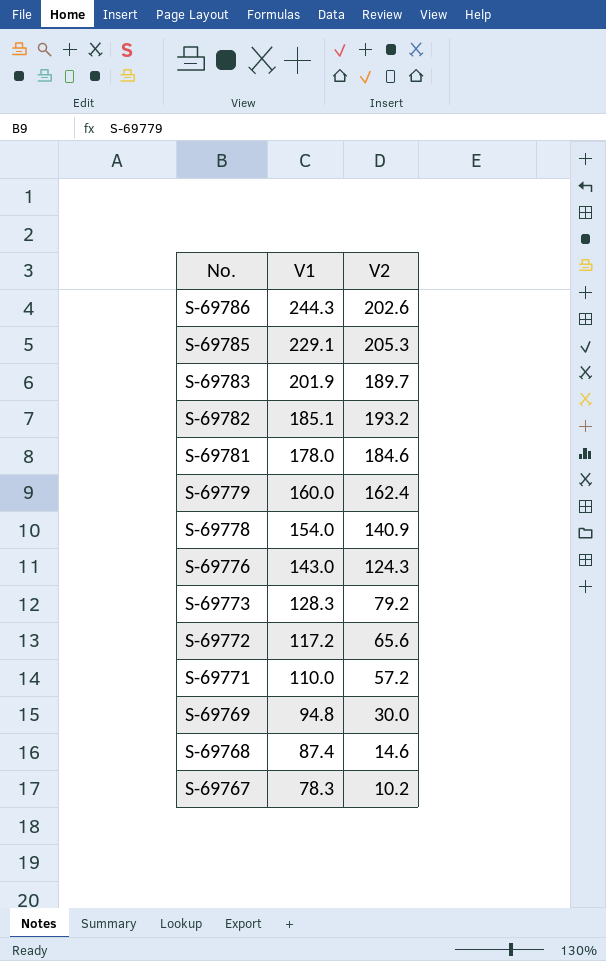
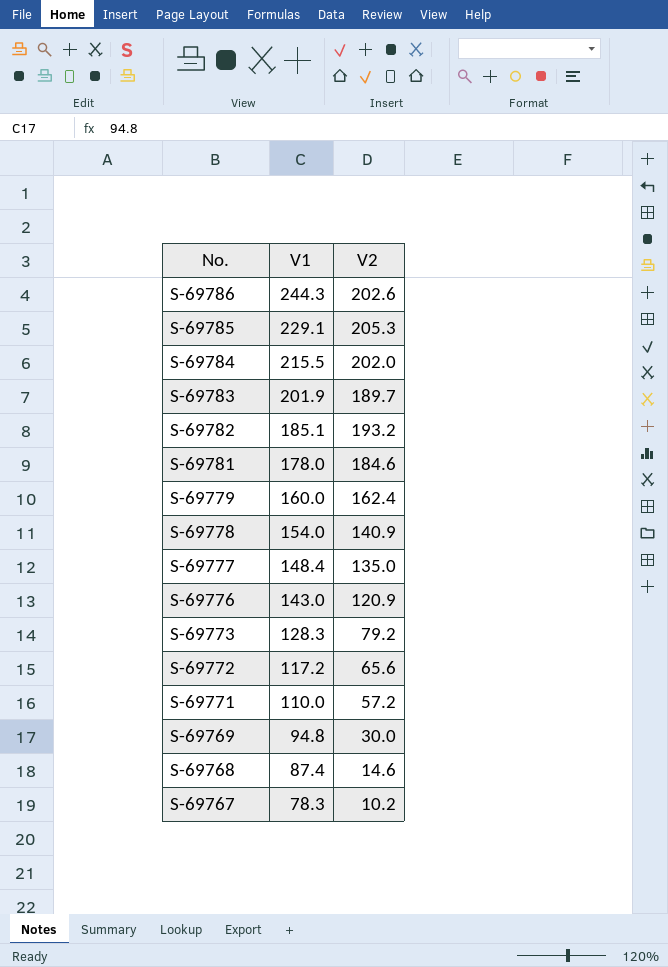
row S-69784: none -> 215.5 | 202.0
row S-69777: none -> 148.4 | 135.0
S-69776 | V2: 124.3 -> 120.9

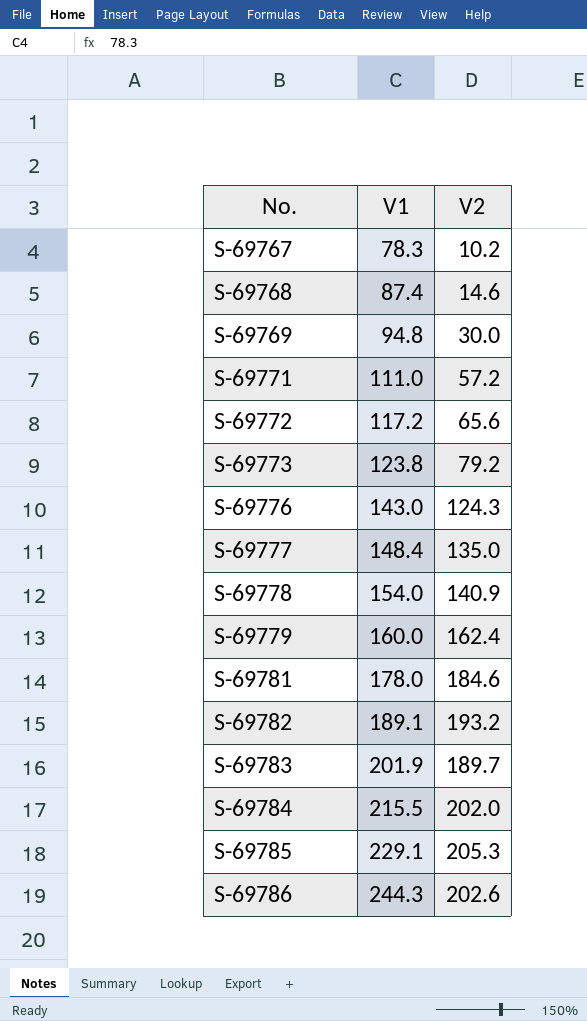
row order: No. descending -> No. ascending
S-69771 | V1: 110.0 -> 111.0
S-69773 | V1: 128.3 -> 123.8
S-69776 | V2: 120.9 -> 124.3
S-69782 | V1: 185.1 -> 189.1

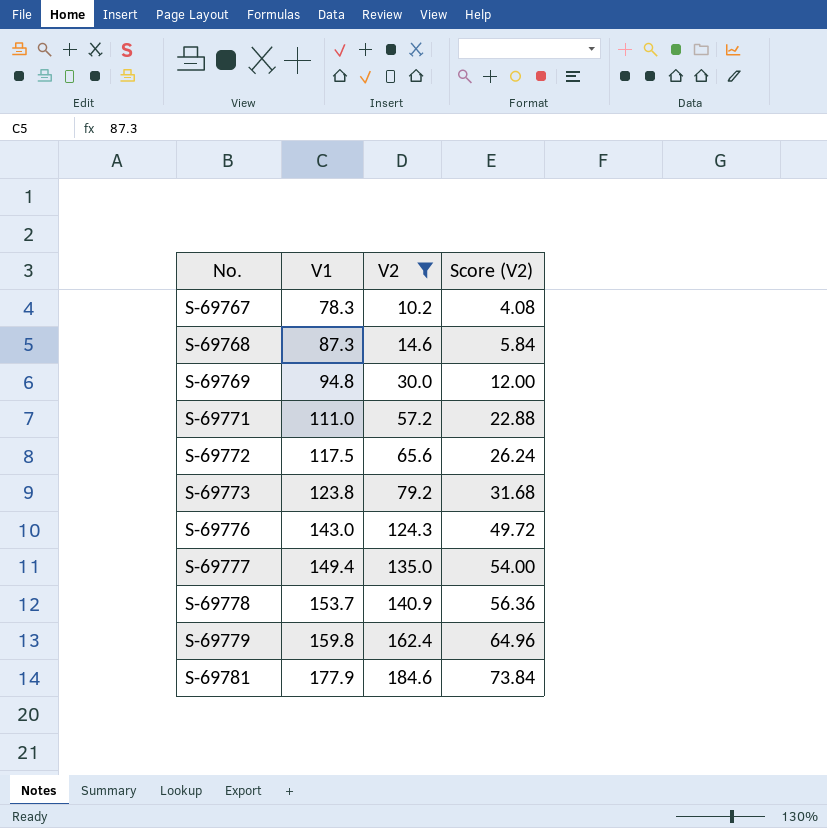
filter: none -> V2 <= 184.6
column Score (V2) | formula: none -> [V2] * 0.4
S-69768 | V1: 87.4 -> 87.3
S-69772 | V1: 117.2 -> 117.5
S-69777 | V1: 148.4 -> 149.4
S-69778 | V1: 154.0 -> 153.7
S-69779 | V1: 160.0 -> 159.8
S-69781 | V1: 178.0 -> 177.9

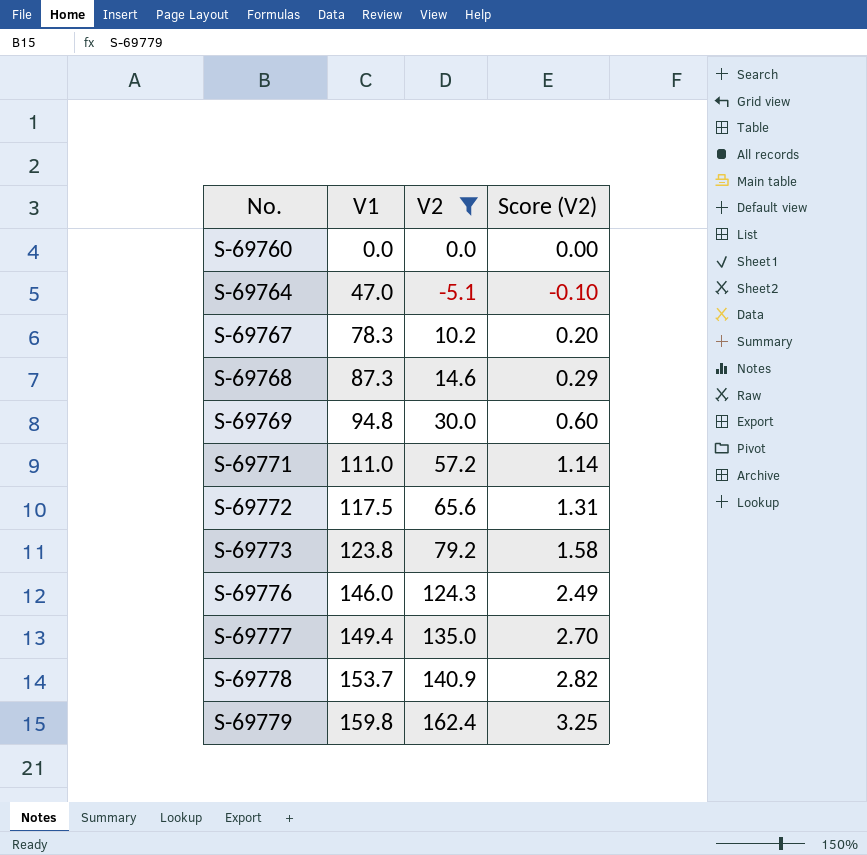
column Score (V2) | formula: [V2] * 0.4 -> [V2] * 0.02
row S-69781: 177.9 | 184.6 | 73.84 -> none
row S-69760: none -> 0.0 | 0.0 | 0.00
row S-69764: none -> 47.0 | -5.1 | -0.10
S-69776 | V1: 143.0 -> 146.0

